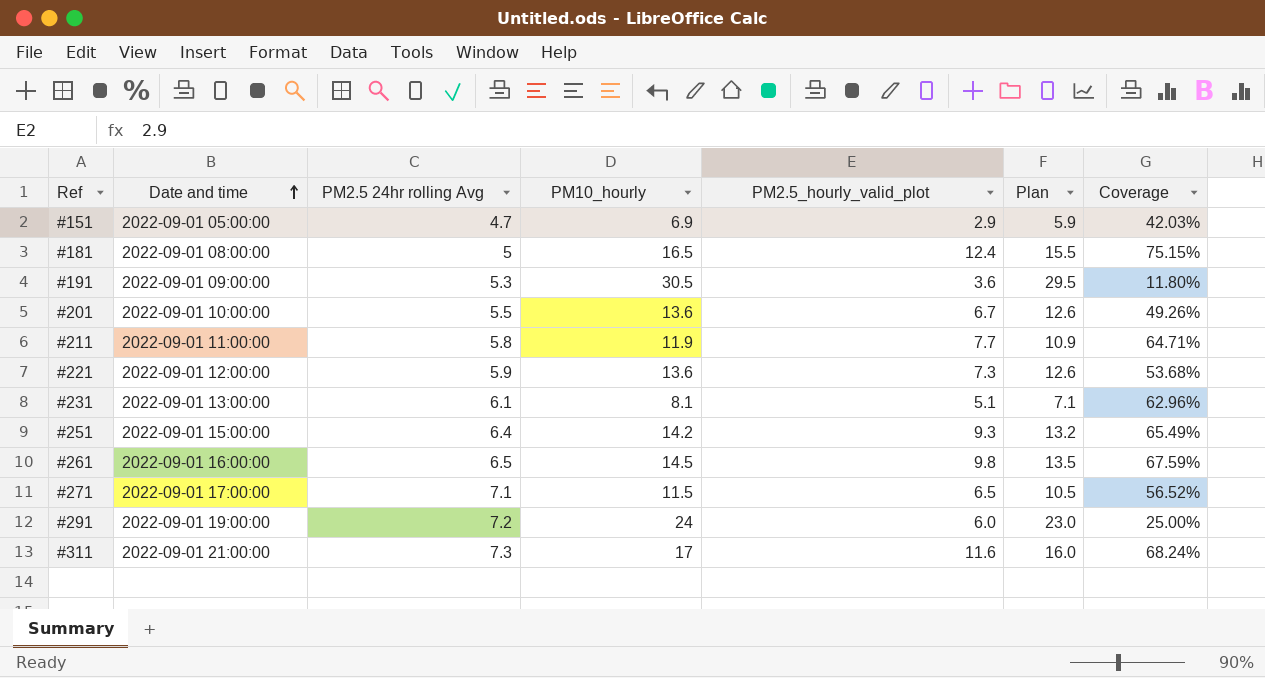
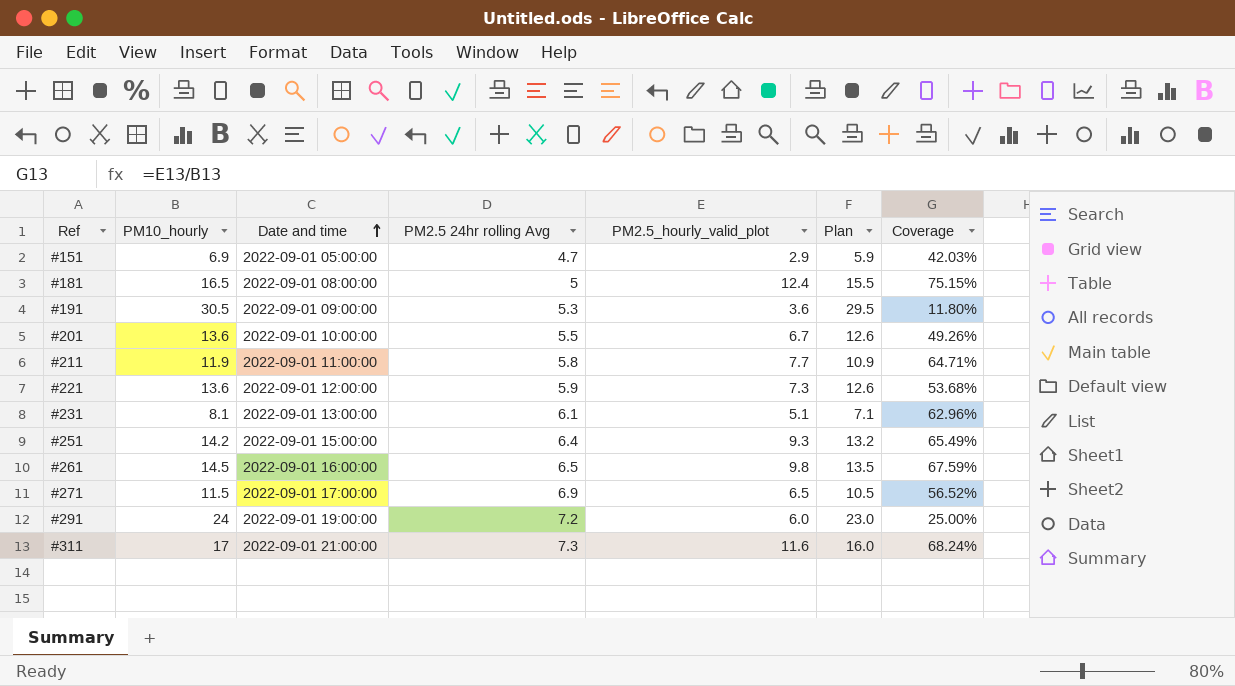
column PM10_hourly | position: 4 -> 2
#271 | PM2.5 24hr rolling Avg: 7.1 -> 6.9

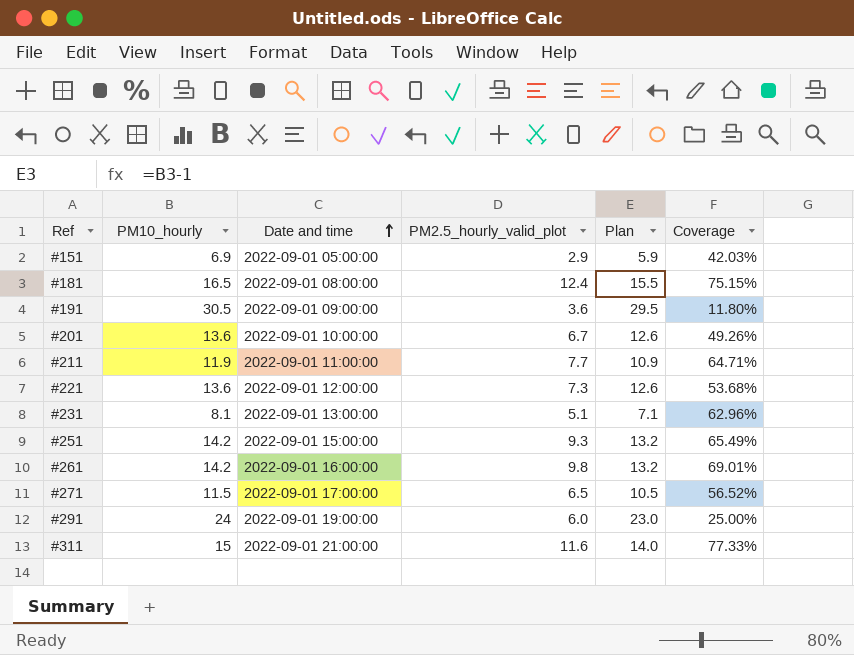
column PM2.5 24hr rolling Avg | position: 4 -> none
#261 | PM10_hourly: 14.5 -> 14.2
#261 | Plan: 13.5 -> 13.2
#261 | Coverage: 67.59% -> 69.01%
#311 | PM10_hourly: 17 -> 15
#311 | Plan: 16.0 -> 14.0
#311 | Coverage: 68.24% -> 77.33%

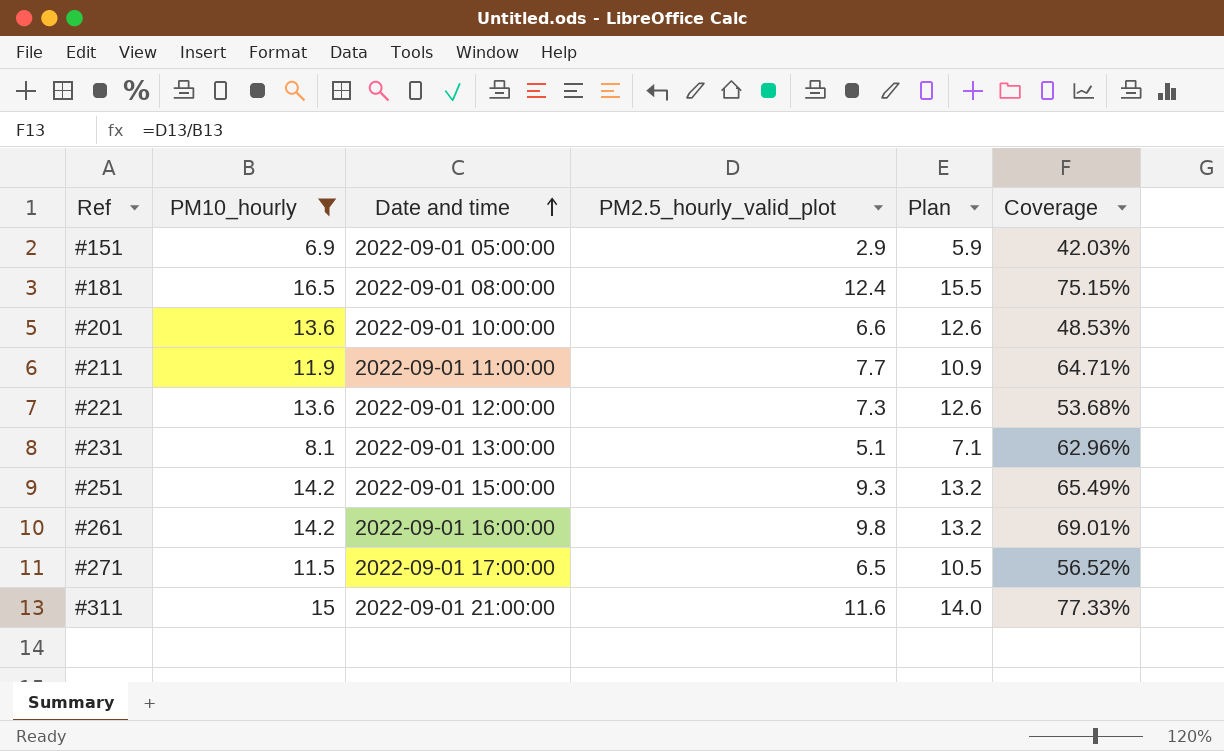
filter: none -> PM10_hourly <= 16.5
#201 | PM2.5_hourly_valid_plot: 6.7 -> 6.6
#201 | Coverage: 49.26% -> 48.53%

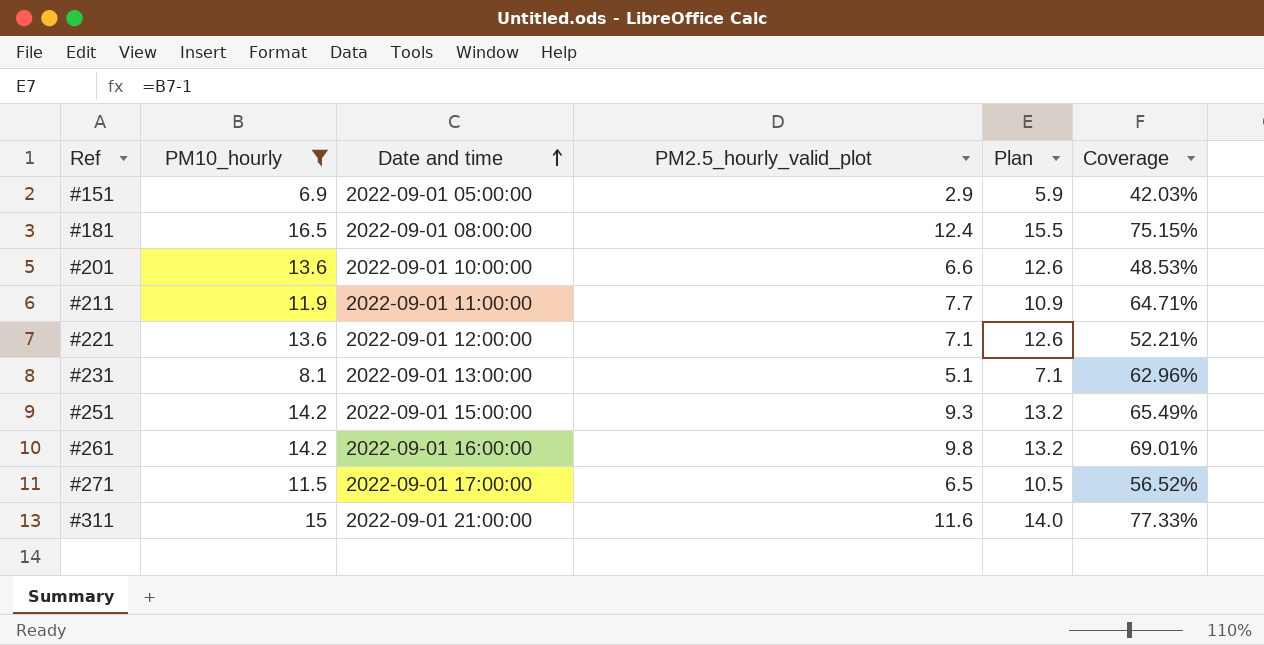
#221 | PM2.5_hourly_valid_plot: 7.3 -> 7.1
#221 | Coverage: 53.68% -> 52.21%

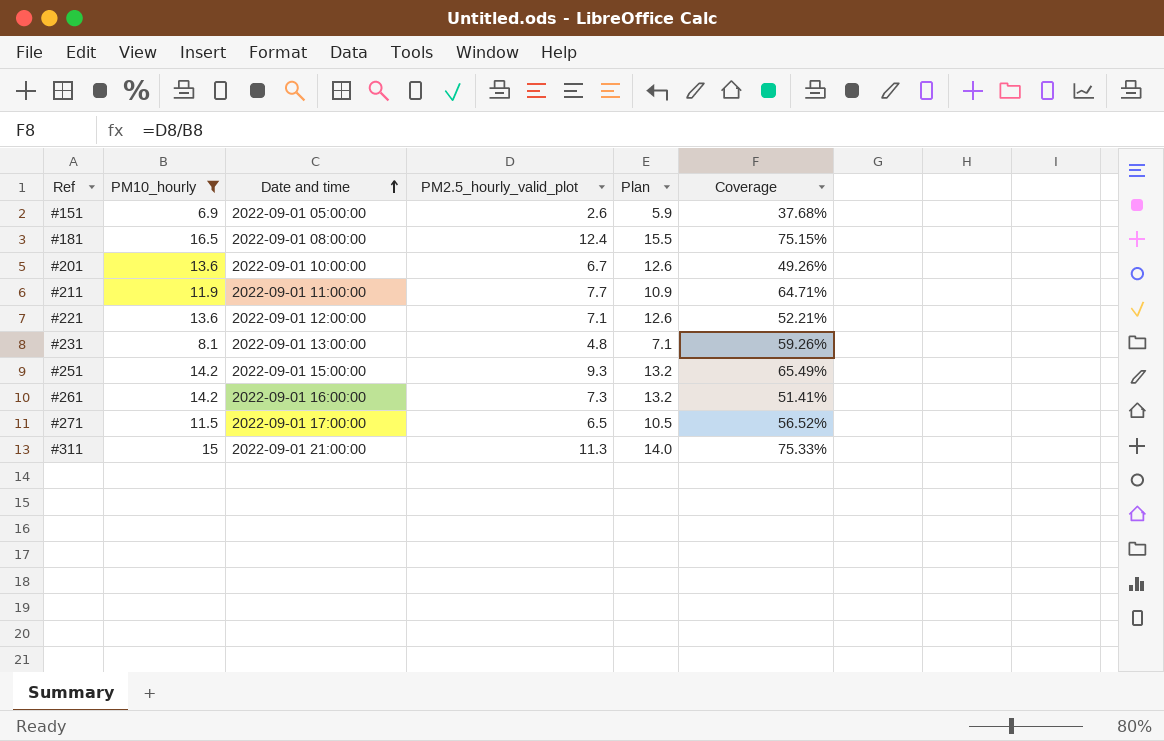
#151 | PM2.5_hourly_valid_plot: 2.9 -> 2.6
#151 | Coverage: 42.03% -> 37.68%
#201 | PM2.5_hourly_valid_plot: 6.6 -> 6.7
#201 | Coverage: 48.53% -> 49.26%
#231 | PM2.5_hourly_valid_plot: 5.1 -> 4.8
#231 | Coverage: 62.96% -> 59.26%
#261 | PM2.5_hourly_valid_plot: 9.8 -> 7.3
#261 | Coverage: 69.01% -> 51.41%
#311 | PM2.5_hourly_valid_plot: 11.6 -> 11.3
#311 | Coverage: 77.33% -> 75.33%

